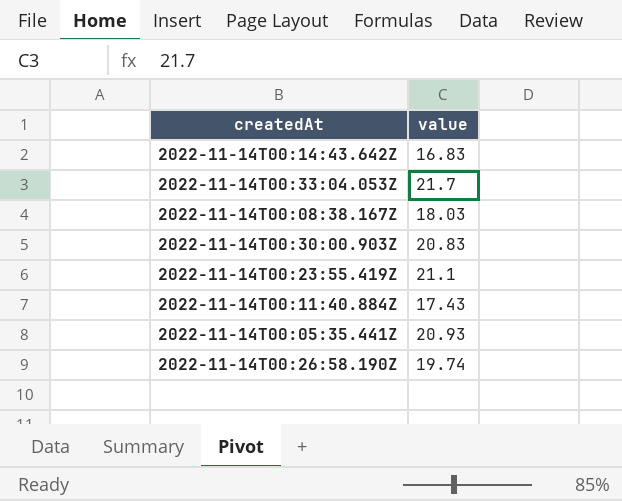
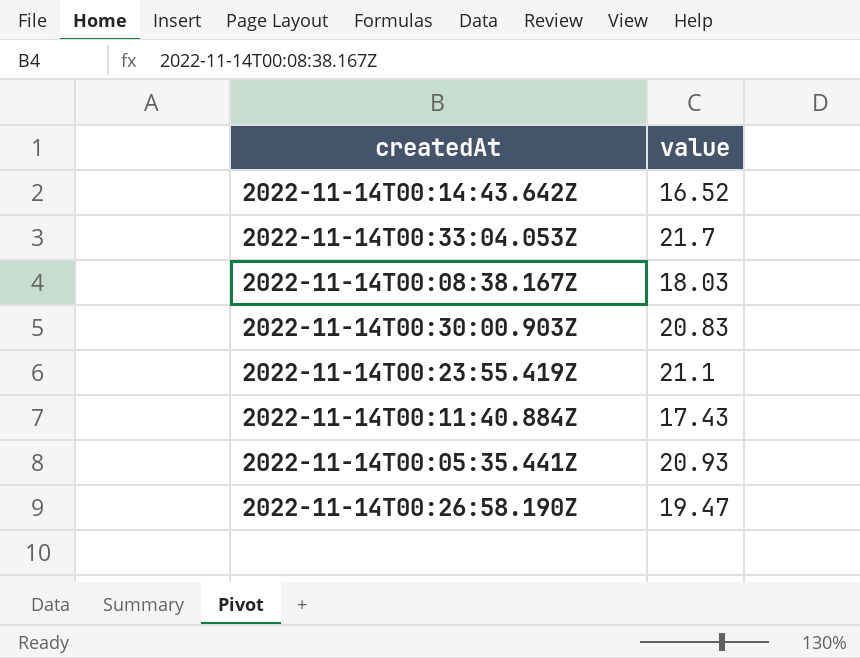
2022-11-14T00:14:43.642Z | value: 16.83 -> 16.52
2022-11-14T00:26:58.190Z | value: 19.74 -> 19.47

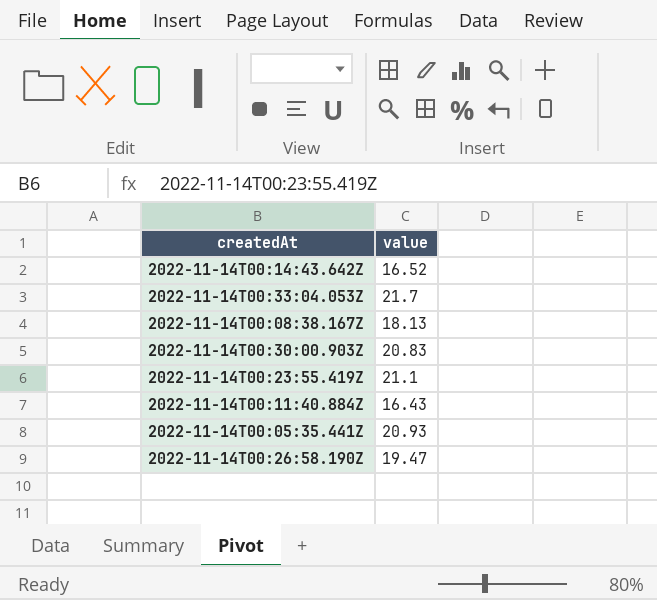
2022-11-14T00:08:38.167Z | value: 18.03 -> 18.13
2022-11-14T00:11:40.884Z | value: 17.43 -> 16.43

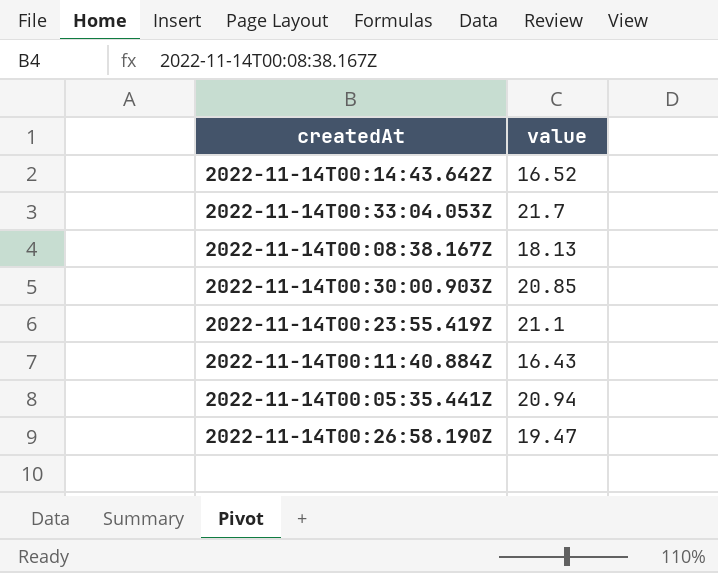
2022-11-14T00:30:00.903Z | value: 20.83 -> 20.85
2022-11-14T00:05:35.441Z | value: 20.93 -> 20.94

